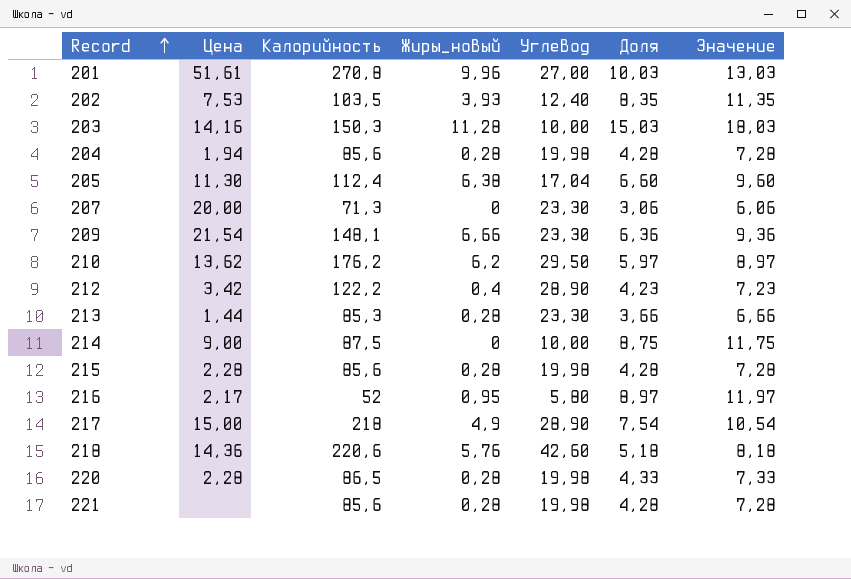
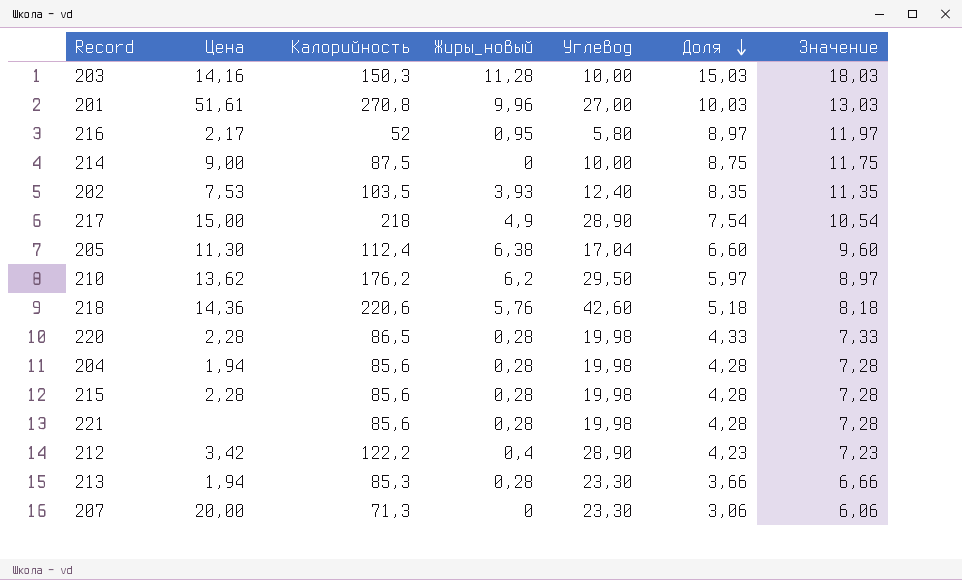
row order: Record ascending -> Доля descending
row 209: 21,54 | 148,1 | 6,66 | 23,30 | 6,36 | 9,36 -> none
213 | Цена: 1,44 -> 1,94

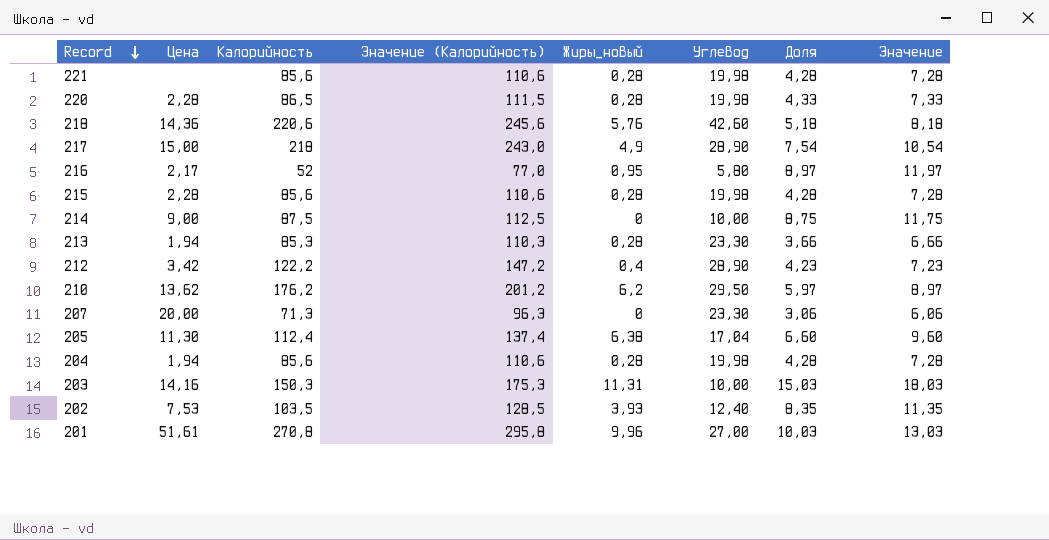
row order: Доля descending -> Record descending
column Значение (Калорийность) | formula: none -> [Калорийность] + 25
203 | Жиры_новый: 11,28 -> 11,31

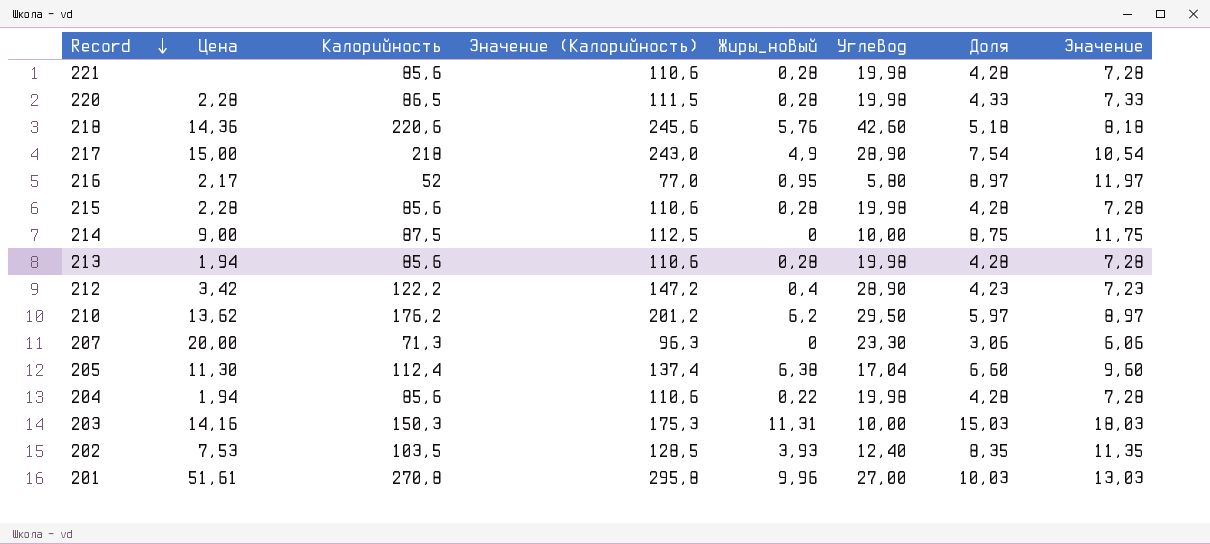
213 | Калорийность: 85,3 -> 85,6
213 | Значение (Калорийность): 110,3 -> 110,6
213 | Углевод: 23,30 -> 19,98
213 | Доля: 3,66 -> 4,28
213 | Значение: 6,66 -> 7,28
204 | Жиры_новый: 0,28 -> 0,22

